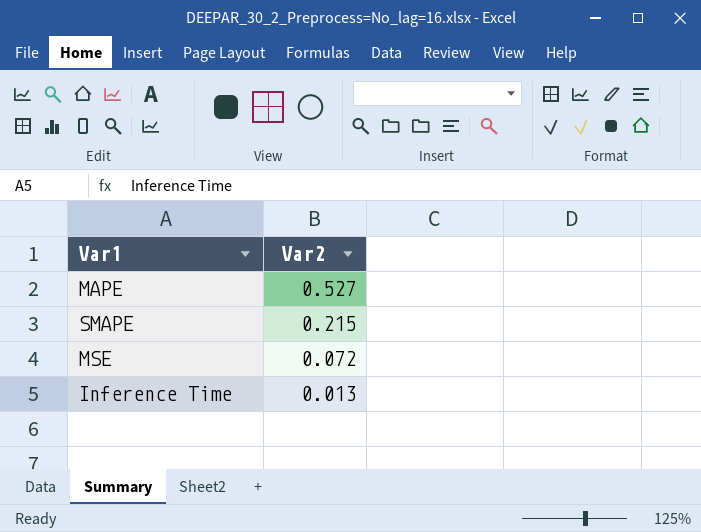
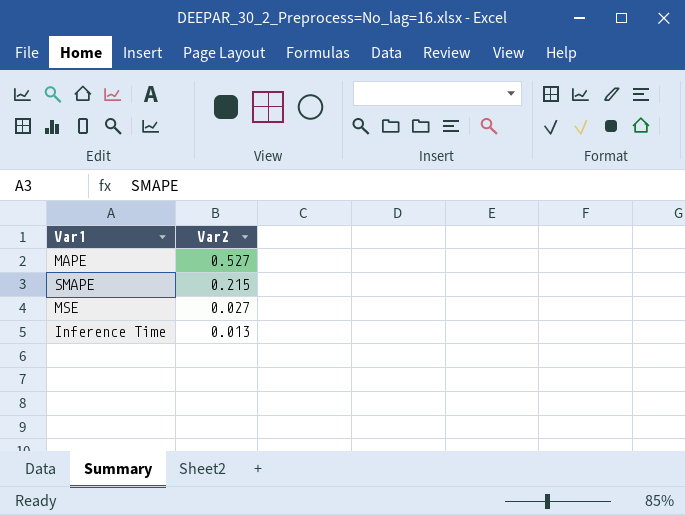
MSE | Var2: 0.072 -> 0.027

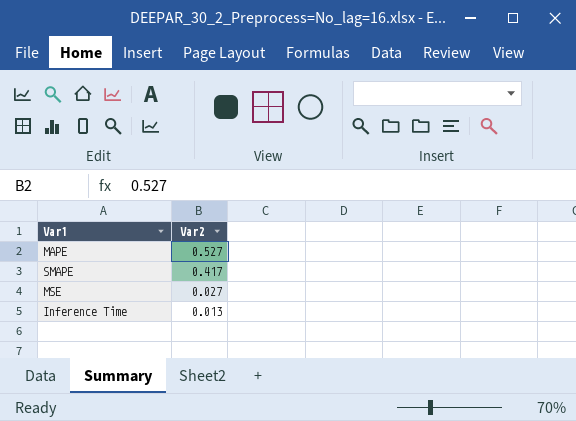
SMAPE | Var2: 0.215 -> 0.417

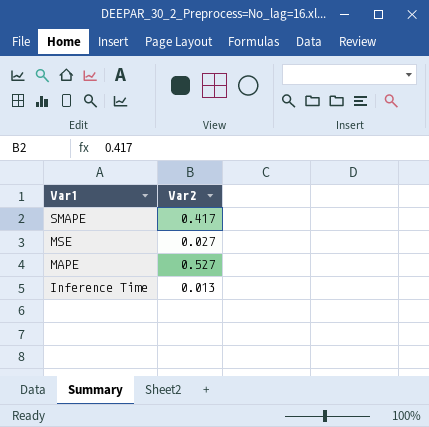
row order: Var2 descending -> Var1 descending

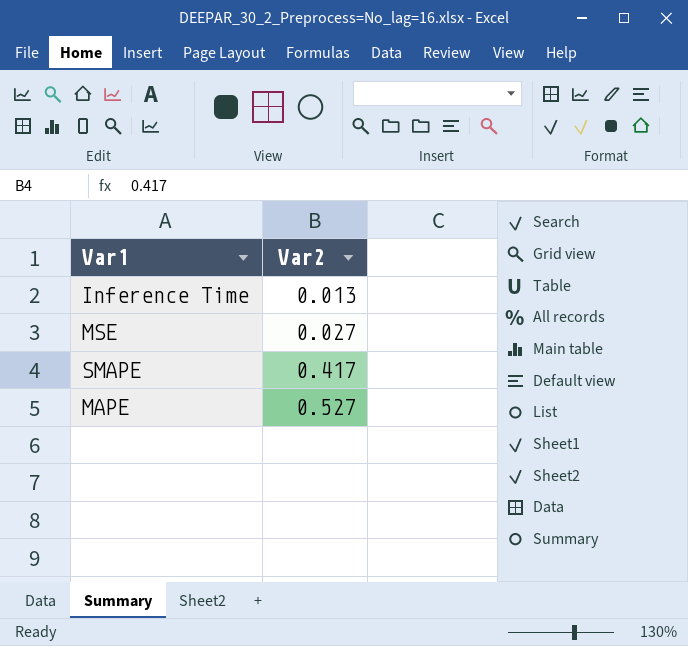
row order: Var1 descending -> Var2 ascending

